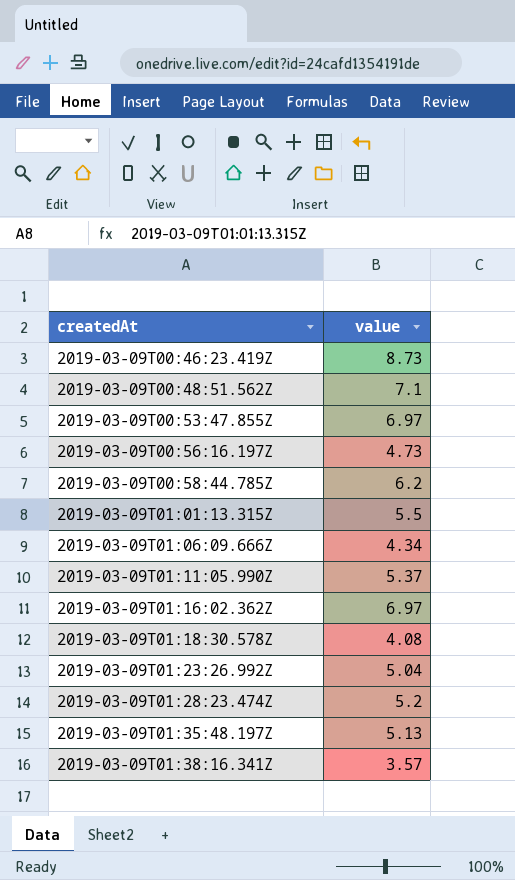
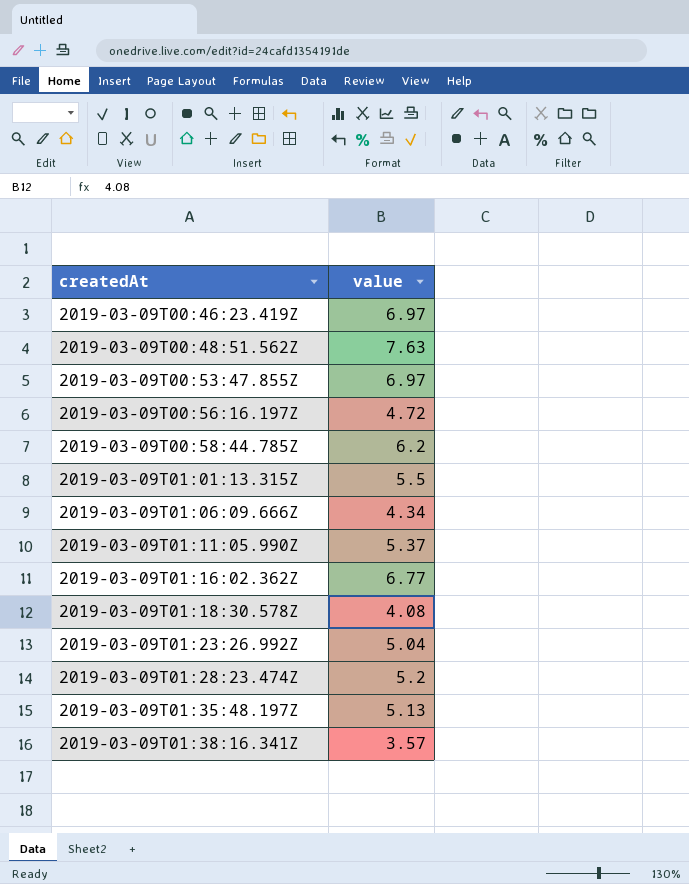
2019-03-09T00:46:23.419Z | value: 8.73 -> 6.97
2019-03-09T00:48:51.562Z | value: 7.1 -> 7.63
2019-03-09T00:56:16.197Z | value: 4.73 -> 4.72
2019-03-09T01:16:02.362Z | value: 6.97 -> 6.77

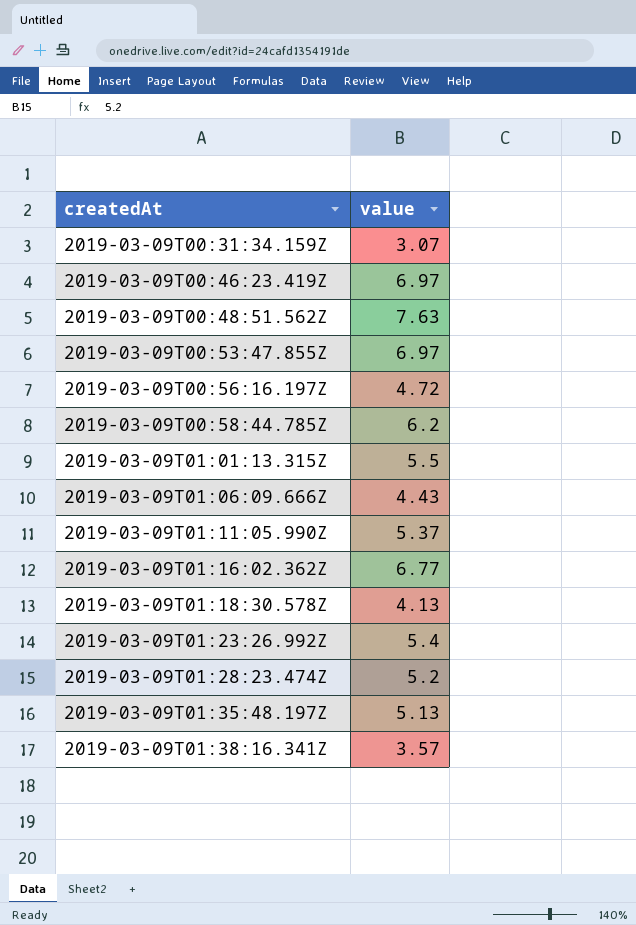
row 2019-03-09T00:31:34.159Z: none -> 3.07
2019-03-09T01:06:09.666Z | value: 4.34 -> 4.43
2019-03-09T01:18:30.578Z | value: 4.08 -> 4.13
2019-03-09T01:23:26.992Z | value: 5.04 -> 5.4

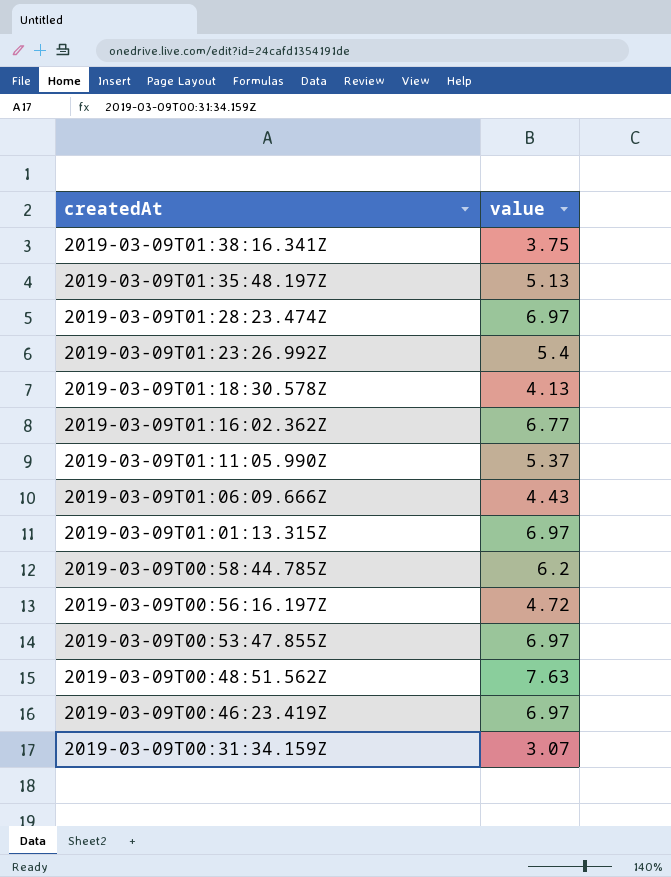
row order: createdAt ascending -> createdAt descending
2019-03-09T01:38:16.341Z | value: 3.57 -> 3.75
2019-03-09T01:28:23.474Z | value: 5.2 -> 6.97
2019-03-09T01:01:13.315Z | value: 5.5 -> 6.97

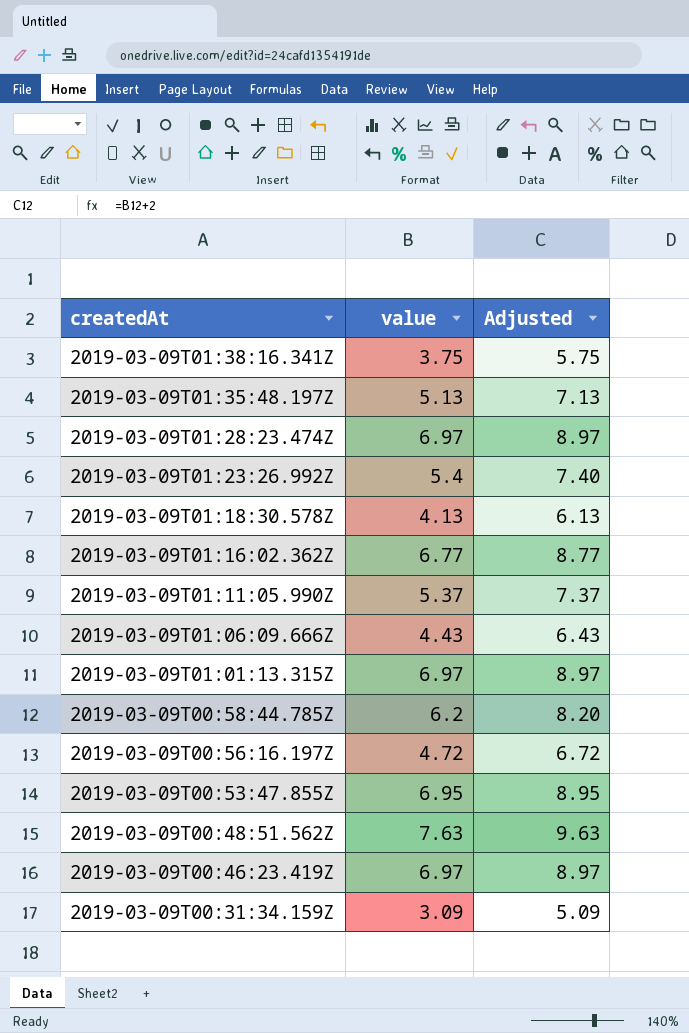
column Adjusted | formula: none -> [value] + 2
2019-03-09T00:53:47.855Z | value: 6.97 -> 6.95
2019-03-09T00:31:34.159Z | value: 3.07 -> 3.09

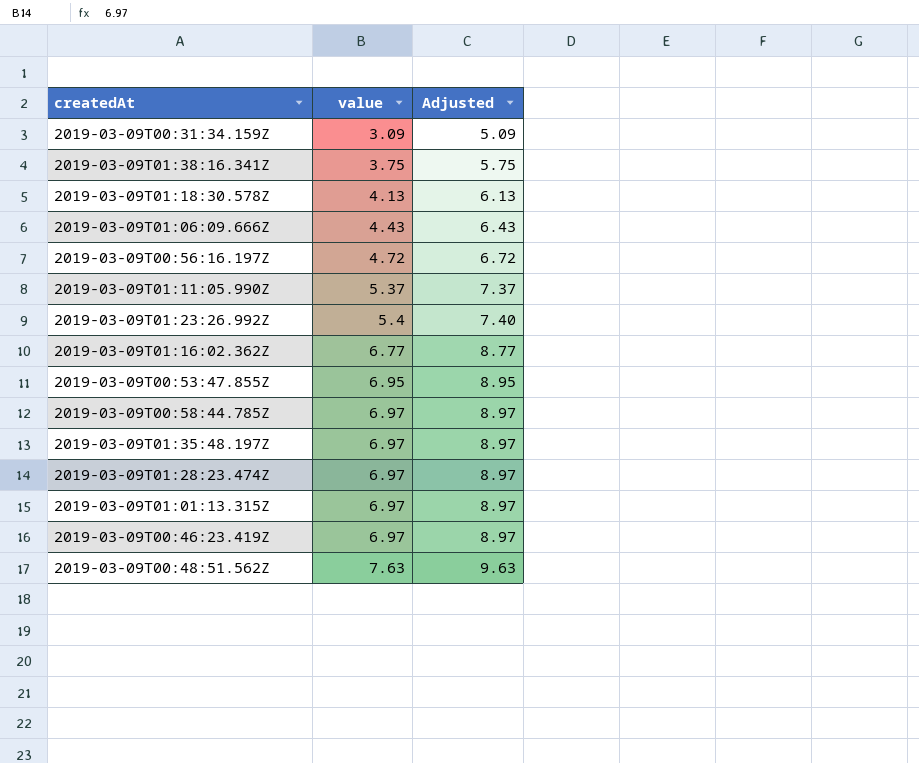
row order: createdAt descending -> value ascending
2019-03-09T00:58:44.785Z | value: 6.2 -> 6.97
2019-03-09T00:58:44.785Z | Adjusted: 8.20 -> 8.97
2019-03-09T01:35:48.197Z | value: 5.13 -> 6.97
2019-03-09T01:35:48.197Z | Adjusted: 7.13 -> 8.97

